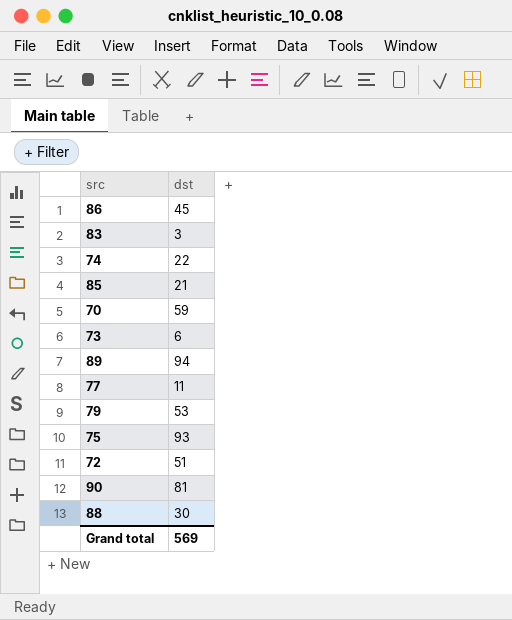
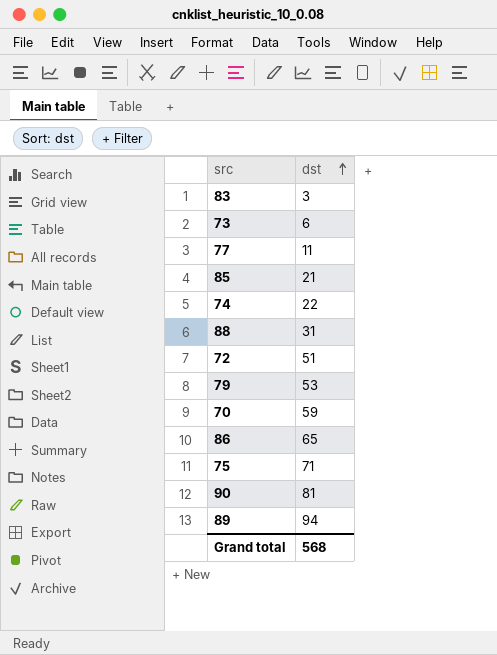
row order: none -> dst ascending
88 | dst: 30 -> 31
86 | dst: 45 -> 65
75 | dst: 93 -> 71
Grand total | dst: 569 -> 568

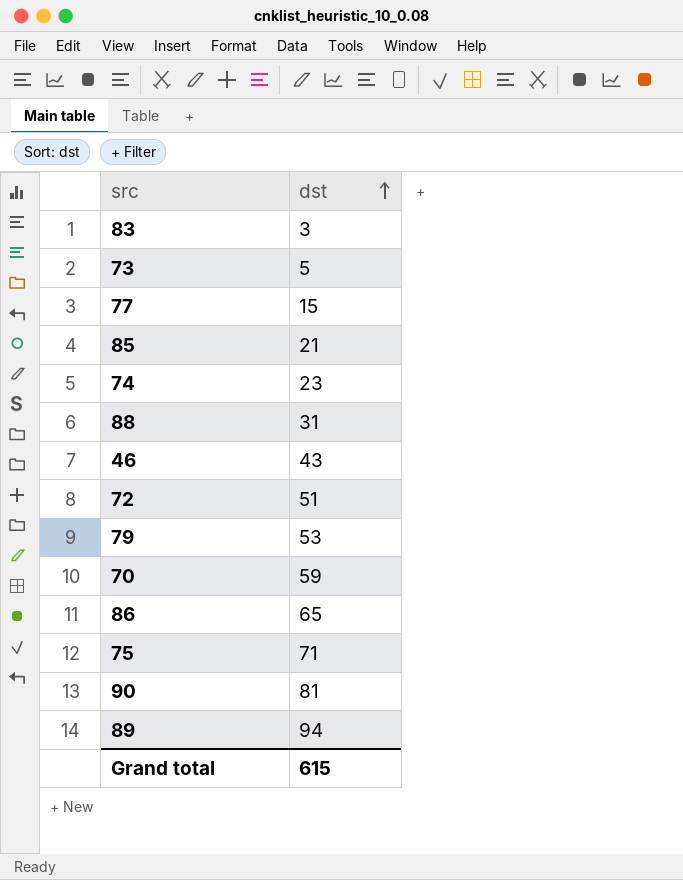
73 | dst: 6 -> 5
77 | dst: 11 -> 15
74 | dst: 22 -> 23
row 46: none -> 43
Grand total | dst: 568 -> 615

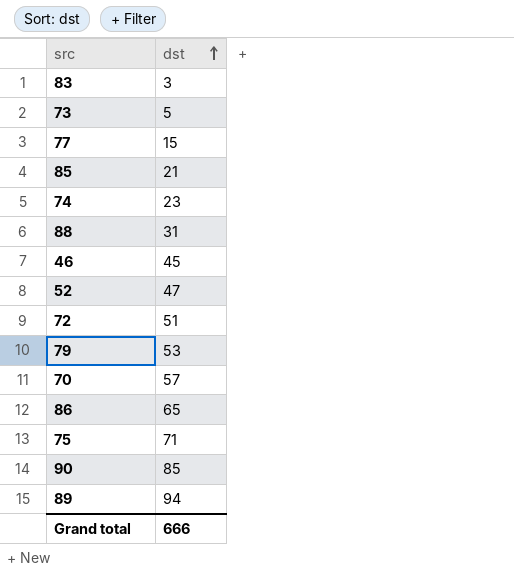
46 | dst: 43 -> 45
row 52: none -> 47
70 | dst: 59 -> 57
90 | dst: 81 -> 85
Grand total | dst: 615 -> 666

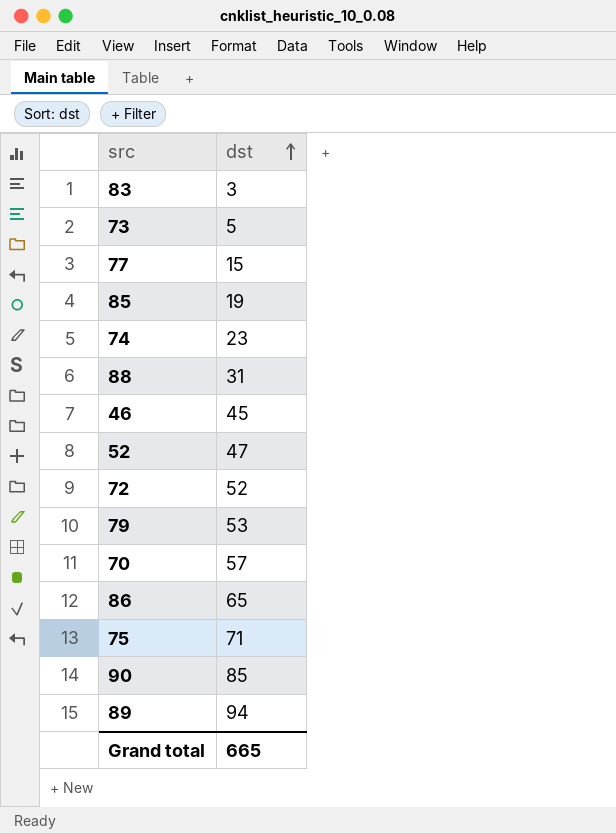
85 | dst: 21 -> 19
72 | dst: 51 -> 52
Grand total | dst: 666 -> 665

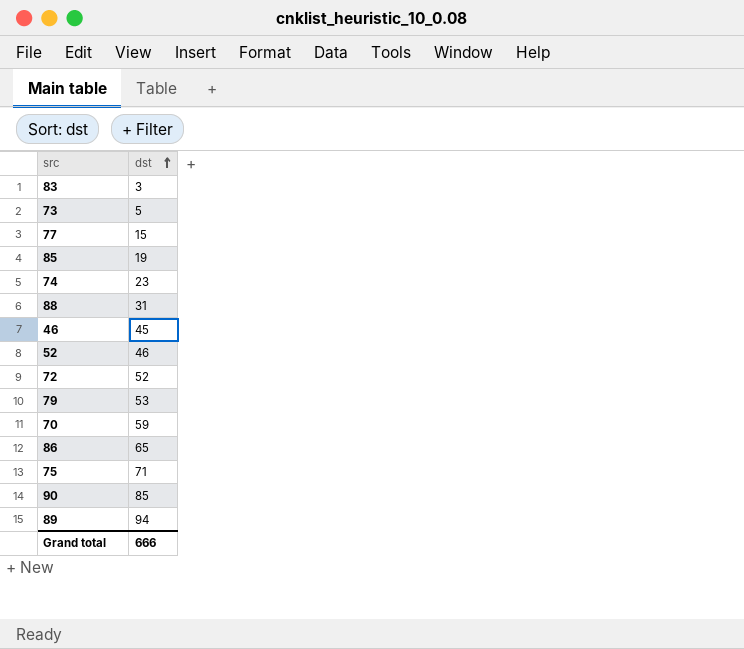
52 | dst: 47 -> 46
70 | dst: 57 -> 59
Grand total | dst: 665 -> 666

